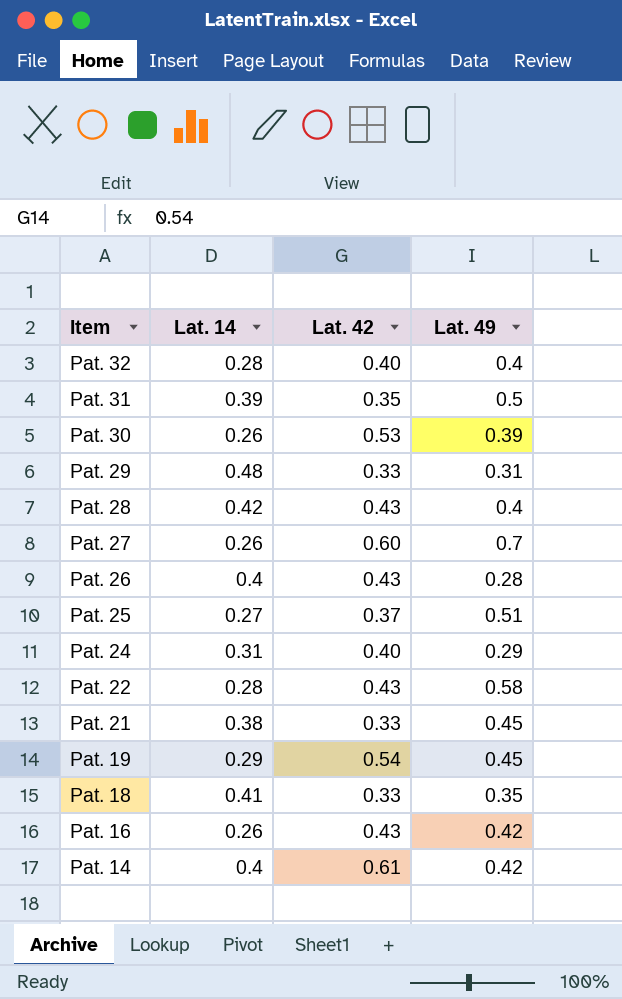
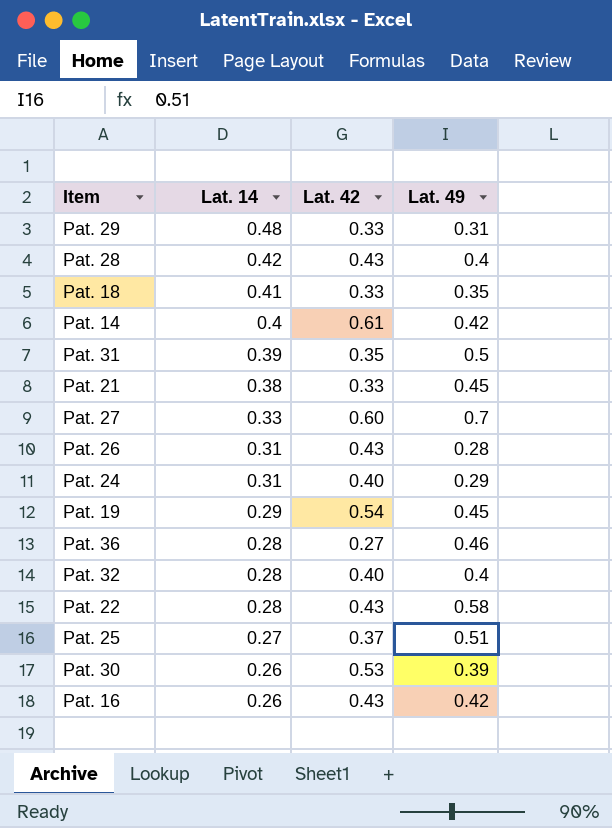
row order: Item descending -> Lat. 14 descending
Pat. 27 | Lat. 14: 0.26 -> 0.33
Pat. 26 | Lat. 14: 0.4 -> 0.31
row Pat. 36: none -> 0.28 | 0.27 | 0.46

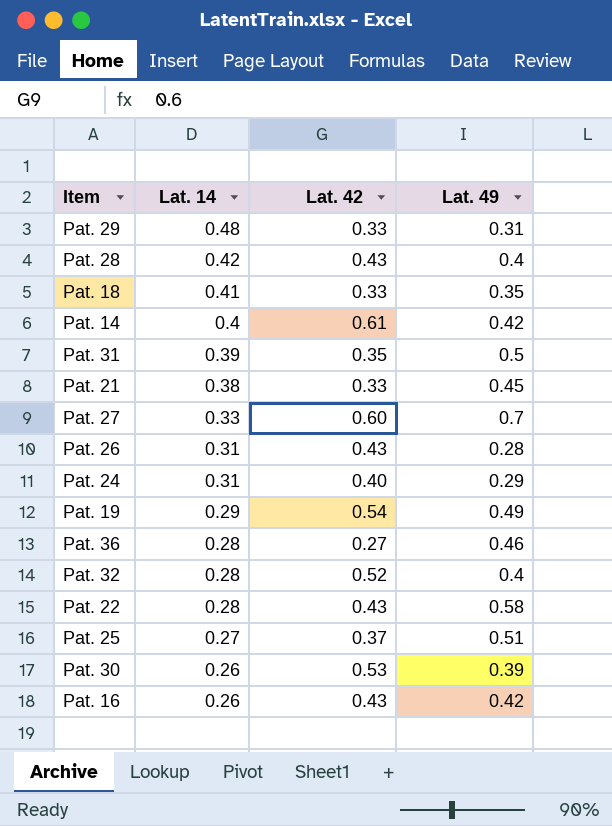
Pat. 19 | Lat. 49: 0.45 -> 0.49
Pat. 32 | Lat. 42: 0.40 -> 0.52

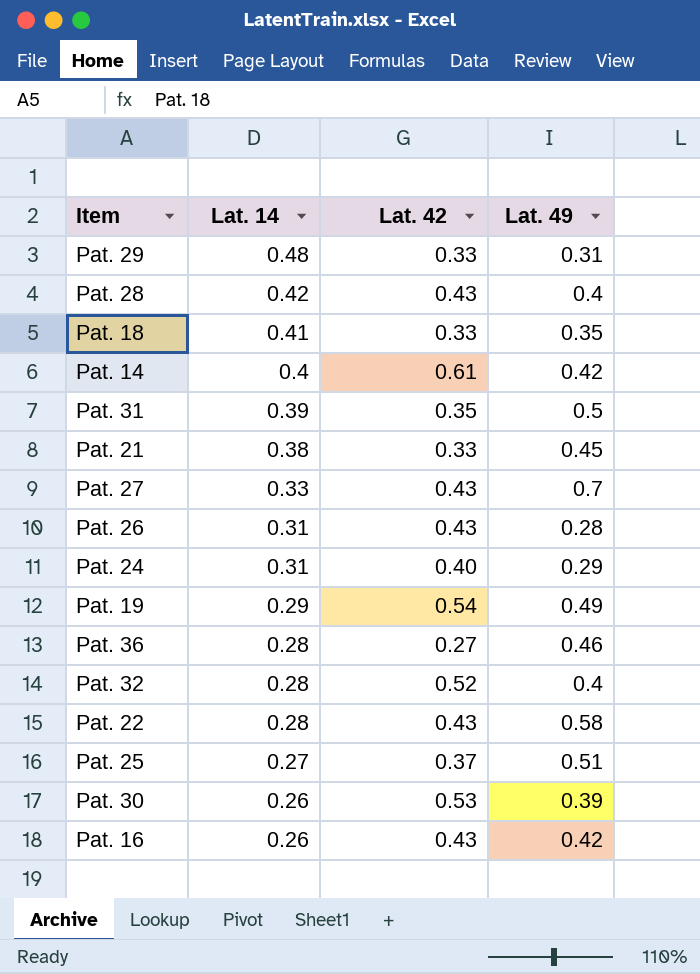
Pat. 27 | Lat. 42: 0.60 -> 0.43

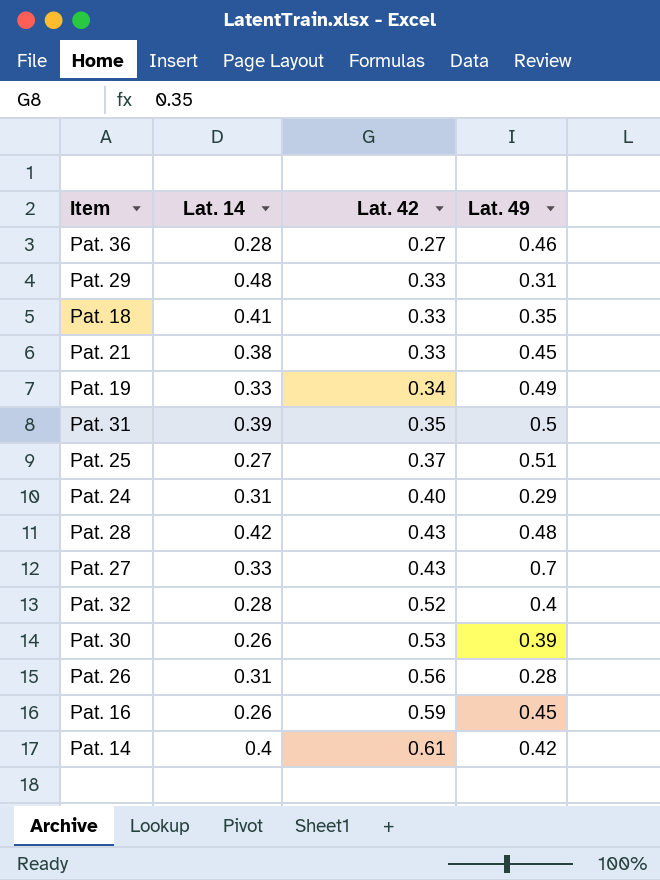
row order: Lat. 14 descending -> Lat. 42 ascending
row Pat. 22: 0.28 | 0.43 | 0.58 -> none
Pat. 19 | Lat. 14: 0.29 -> 0.33
Pat. 19 | Lat. 42: 0.54 -> 0.34
Pat. 28 | Lat. 49: 0.4 -> 0.48
Pat. 26 | Lat. 42: 0.43 -> 0.56
Pat. 16 | Lat. 42: 0.43 -> 0.59
Pat. 16 | Lat. 49: 0.42 -> 0.45

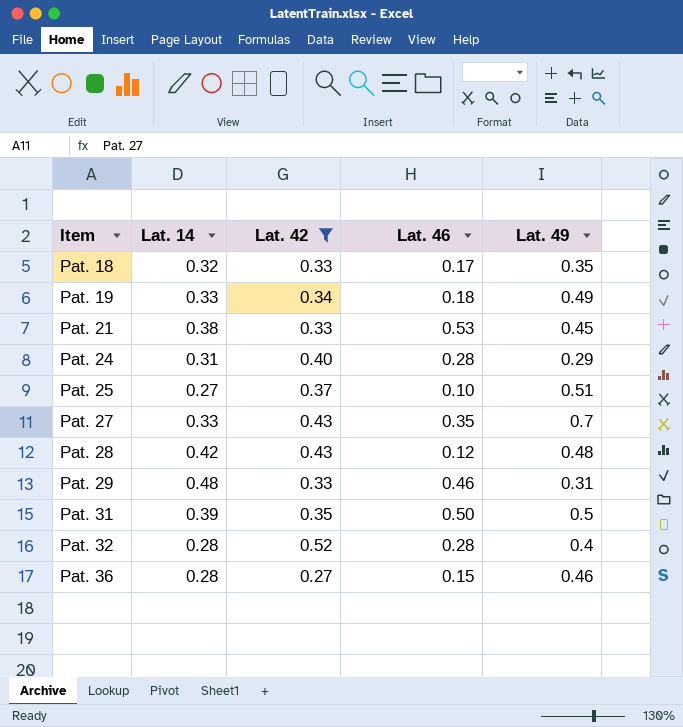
filter: none -> Lat. 42 <= 0.52
row order: Lat. 42 ascending -> Item ascending
column Lat. 46 | position: none -> 4
Pat. 18 | Lat. 14: 0.41 -> 0.32

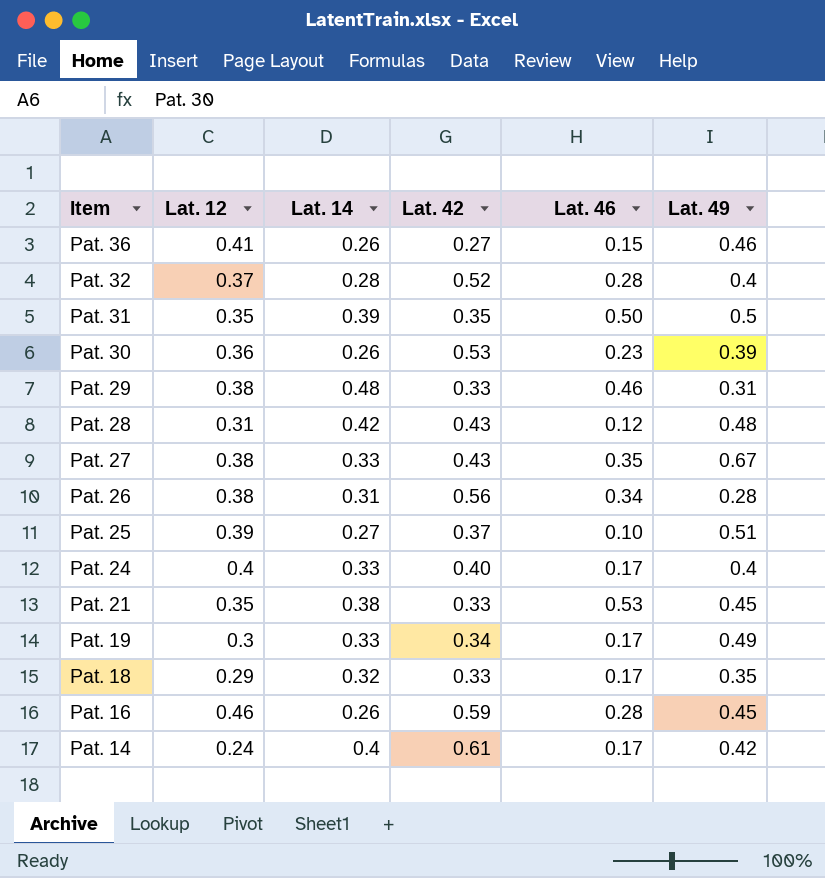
filter: Lat. 42 <= 0.52 -> none
row order: Item ascending -> Item descending
column Lat. 12 | position: none -> 2
Pat. 36 | Lat. 14: 0.28 -> 0.26
Pat. 27 | Lat. 49: 0.7 -> 0.67
Pat. 24 | Lat. 14: 0.31 -> 0.33
Pat. 24 | Lat. 46: 0.28 -> 0.17
Pat. 24 | Lat. 49: 0.29 -> 0.4
Pat. 19 | Lat. 46: 0.18 -> 0.17

